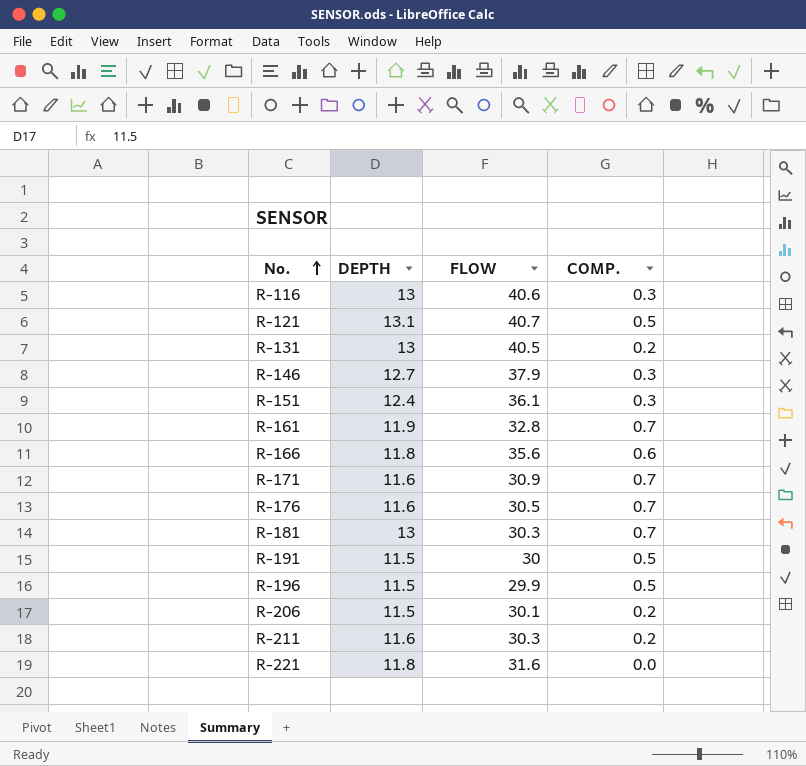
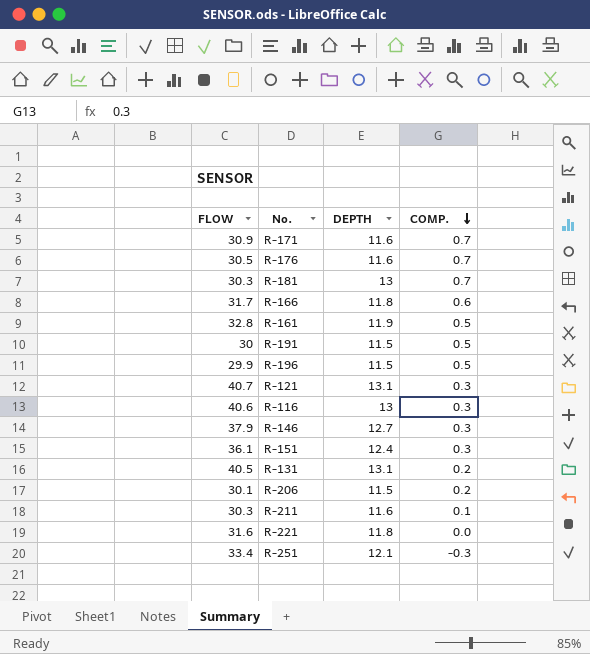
row order: No. ascending -> COMP. descending
column FLOW | position: 3 -> 1
R-166 | FLOW: 35.6 -> 31.7
R-161 | COMP.: 0.7 -> 0.5
R-121 | COMP.: 0.5 -> 0.3
R-131 | DEPTH: 13 -> 13.1
R-211 | COMP.: 0.2 -> 0.1
row R-251: none -> 33.4 | 12.1 | -0.3

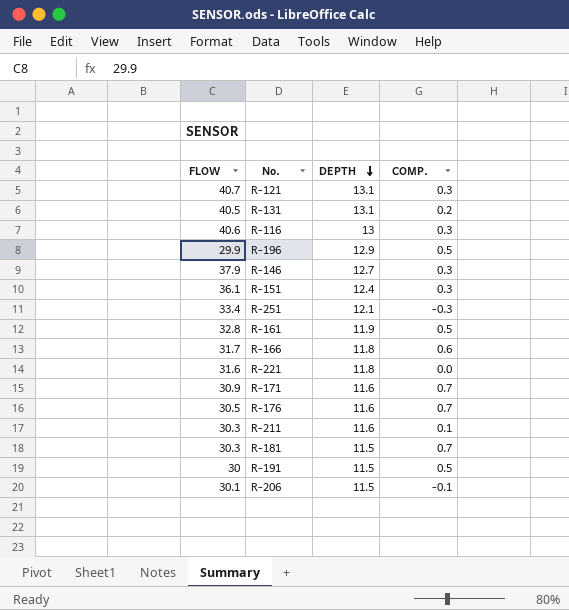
row order: COMP. descending -> DEPTH descending
R-196 | DEPTH: 11.5 -> 12.9
R-181 | DEPTH: 13 -> 11.5
R-206 | COMP.: 0.2 -> -0.1

